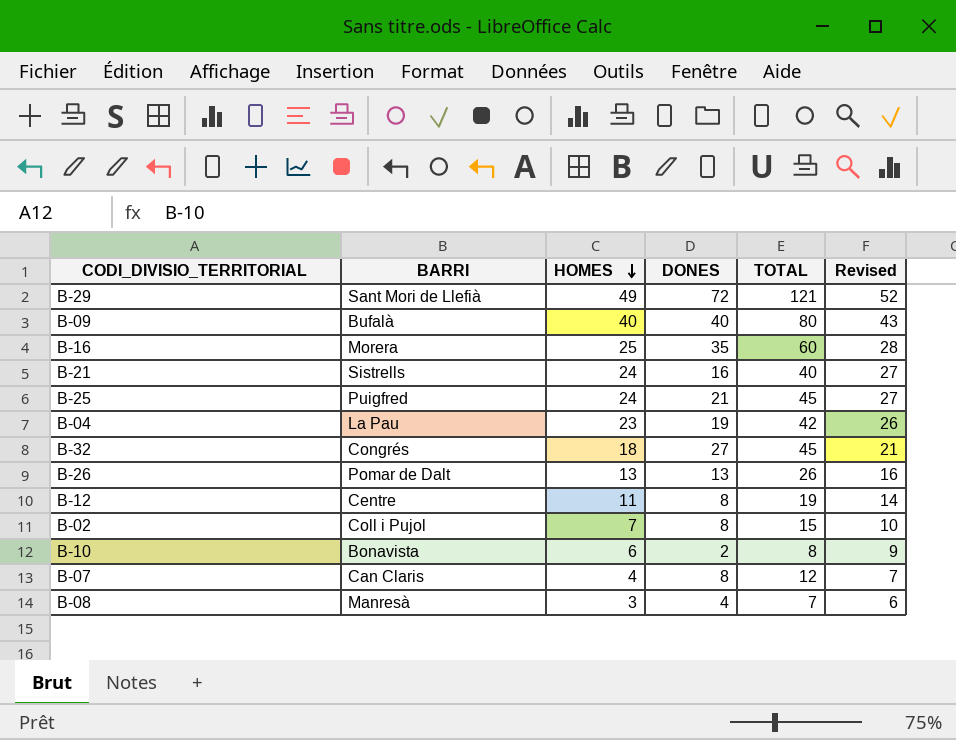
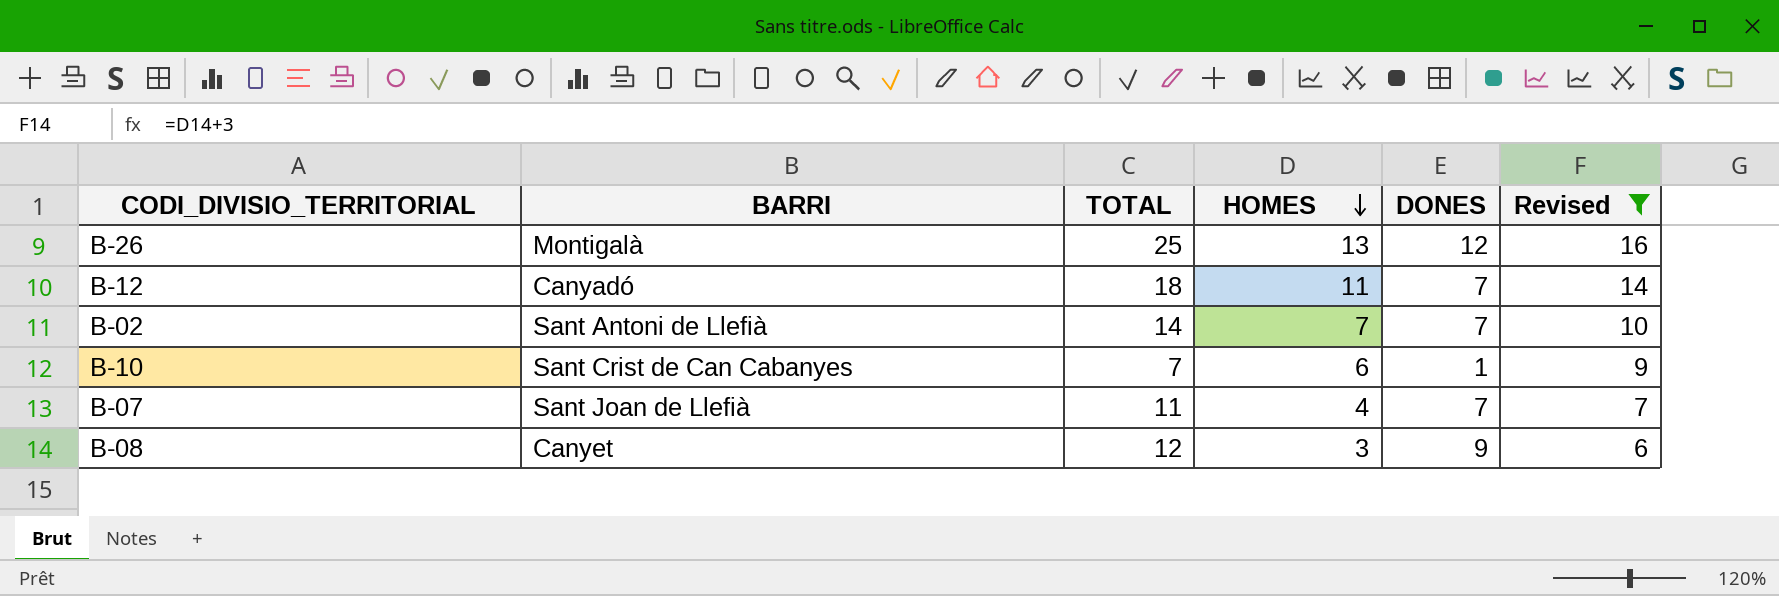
filter: none -> Revised <= 16
column TOTAL | position: 5 -> 3
B-26 | BARRI: Pomar de Dalt -> Montigalà
B-26 | TOTAL: 26 -> 25
B-26 | DONES: 13 -> 12
B-12 | BARRI: Centre -> Canyadó
B-12 | TOTAL: 19 -> 18
B-12 | DONES: 8 -> 7
B-02 | BARRI: Coll i Pujol -> Sant Antoni de Llefià
B-02 | TOTAL: 15 -> 14
B-02 | DONES: 8 -> 7
B-10 | BARRI: Bonavista -> Sant Crist de Can Cabanyes
B-10 | TOTAL: 8 -> 7
B-10 | DONES: 2 -> 1
B-07 | BARRI: Can Claris -> Sant Joan de Llefià
B-07 | TOTAL: 12 -> 11
B-07 | DONES: 8 -> 7
B-08 | BARRI: Manresà -> Canyet
B-08 | TOTAL: 7 -> 12
B-08 | DONES: 4 -> 9

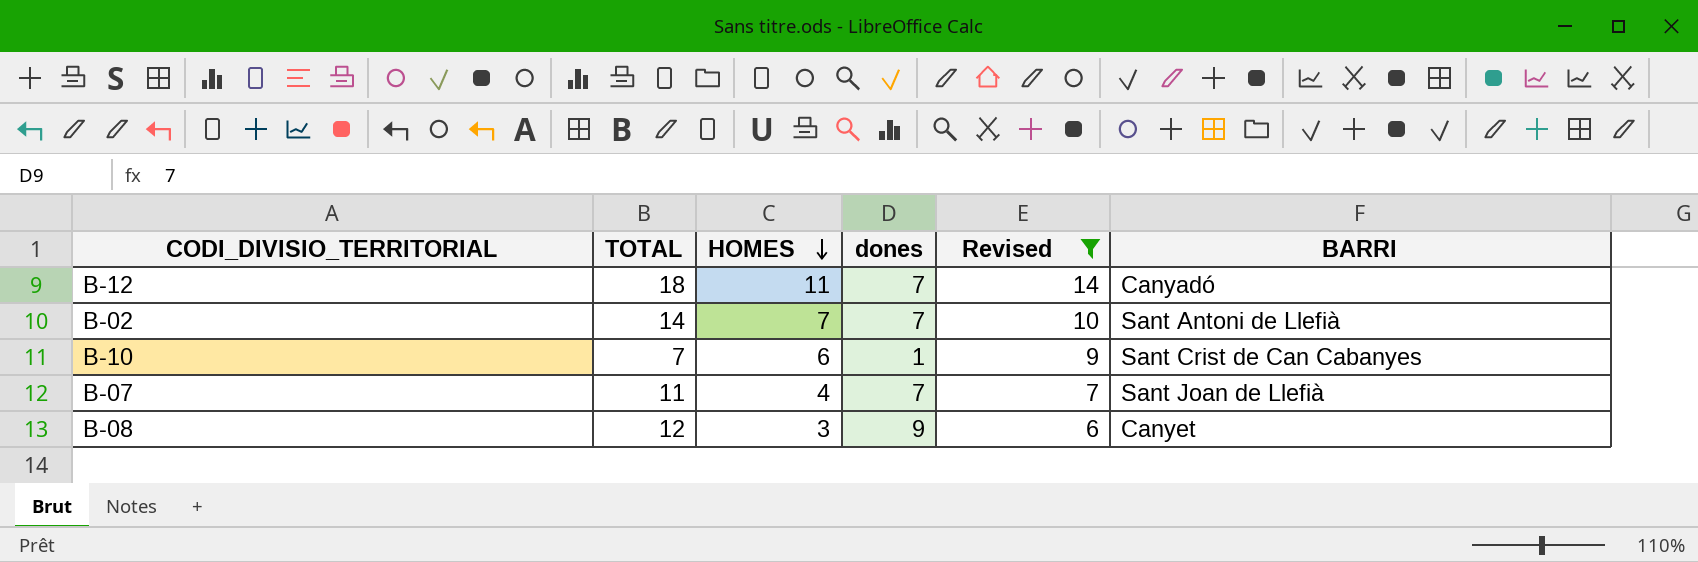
column name: DONES -> dones
column BARRI | position: 2 -> 6
row B-26: Montigalà | 25 | 13 | 12 | 16 -> none

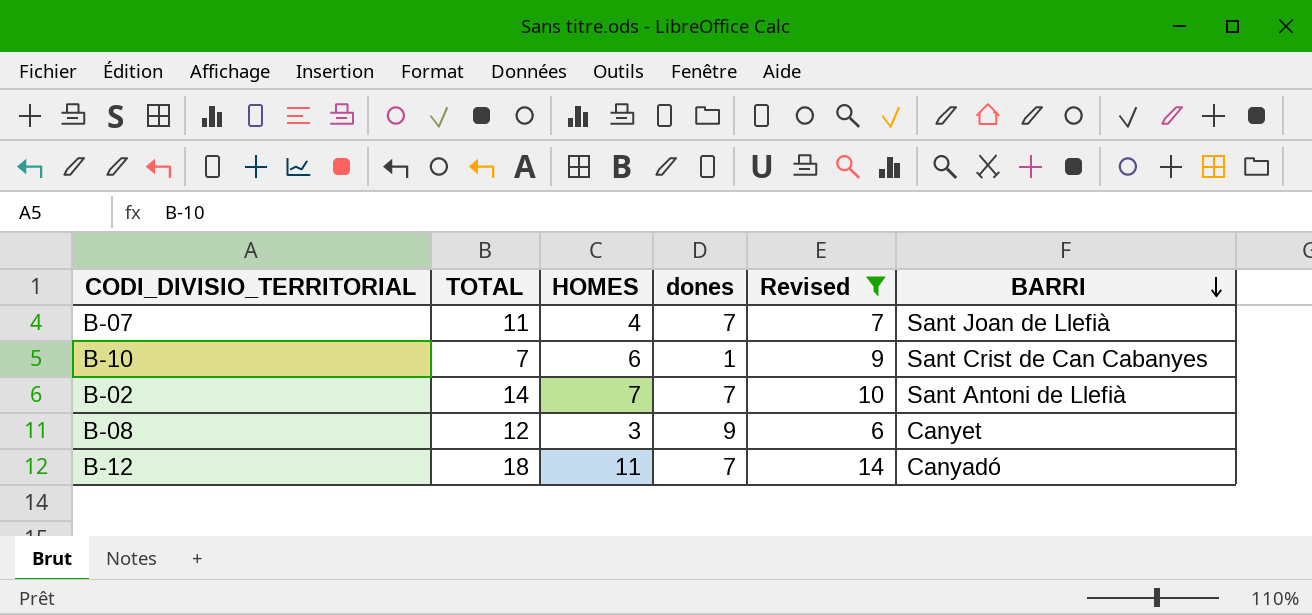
row order: HOMES descending -> BARRI descending

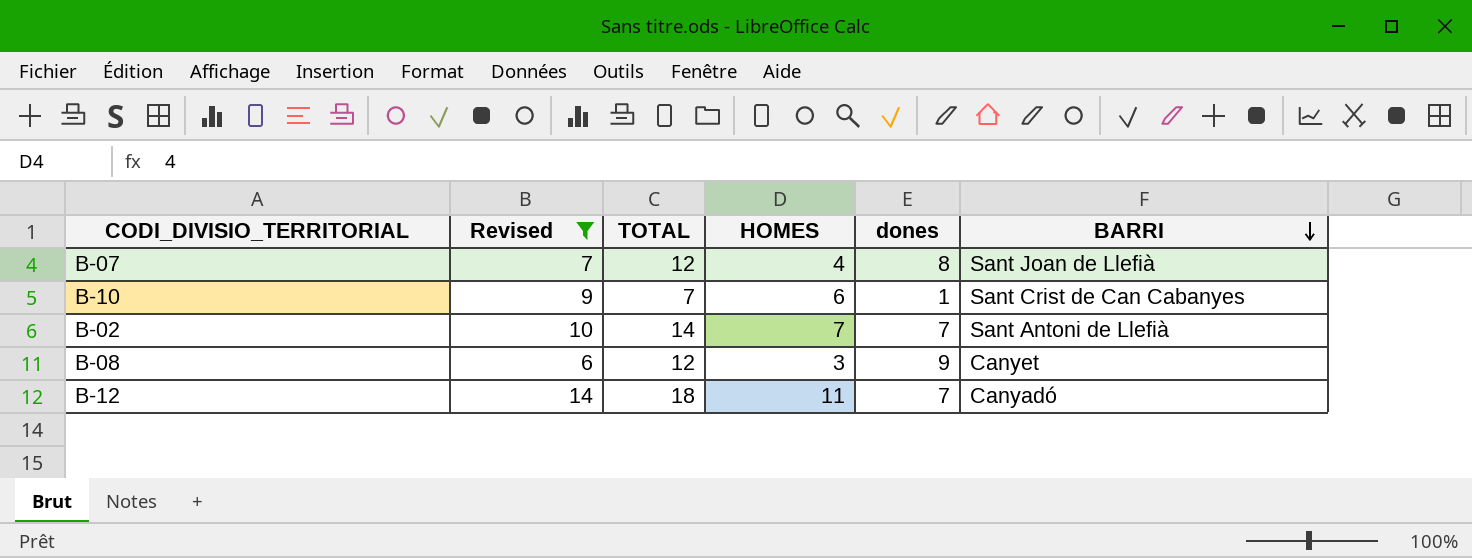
column Revised | position: 5 -> 2
B-07 | TOTAL: 11 -> 12
B-07 | dones: 7 -> 8

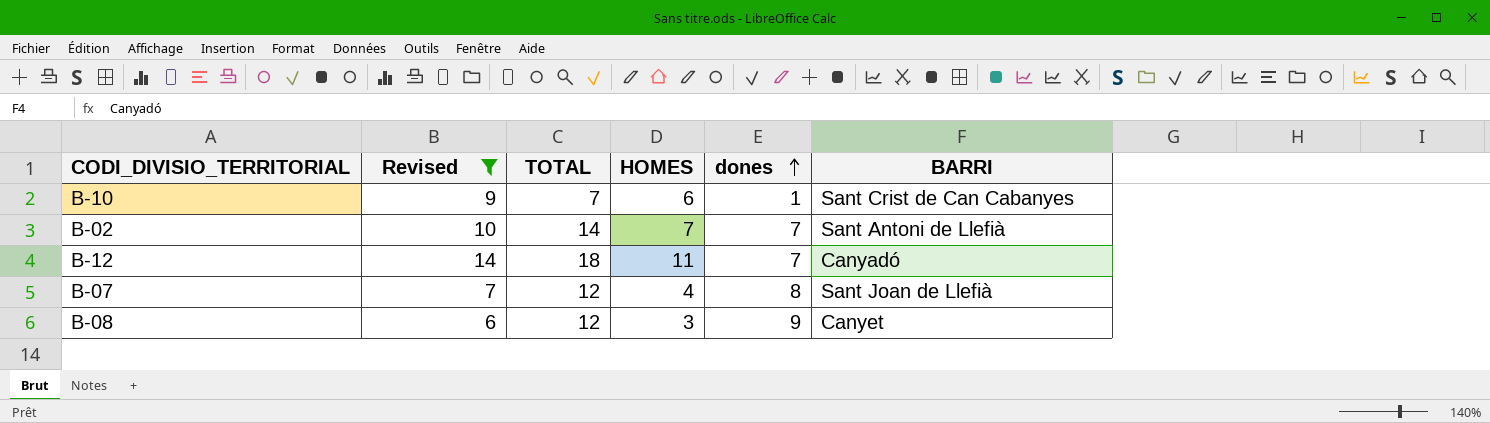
row order: BARRI descending -> dones ascending

